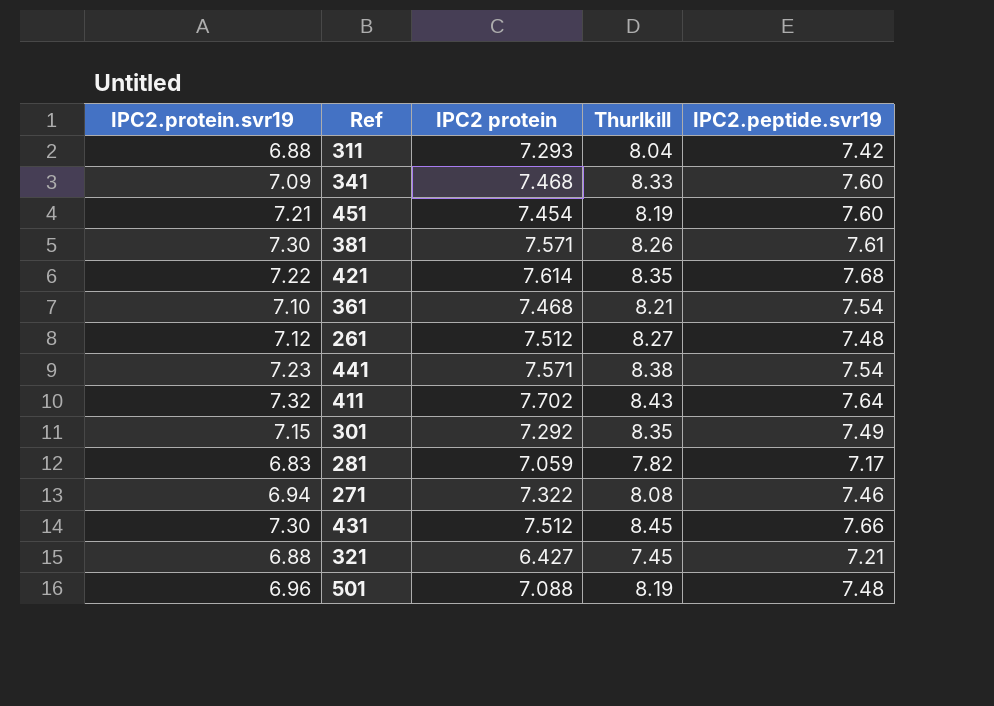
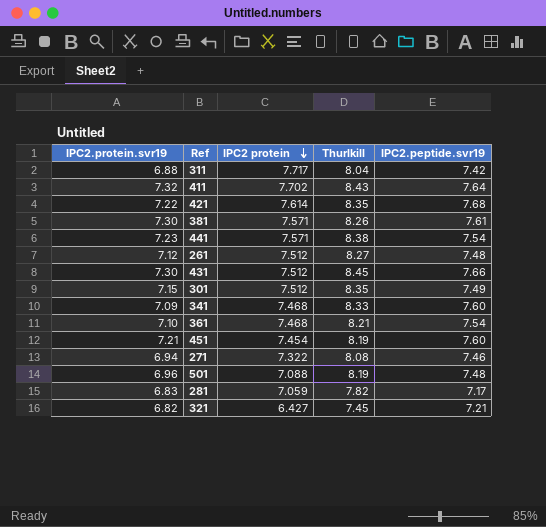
row order: none -> IPC2 protein descending
311 | IPC2 protein: 7.293 -> 7.717
301 | IPC2 protein: 7.292 -> 7.512
321 | IPC2.protein.svr19: 6.88 -> 6.82

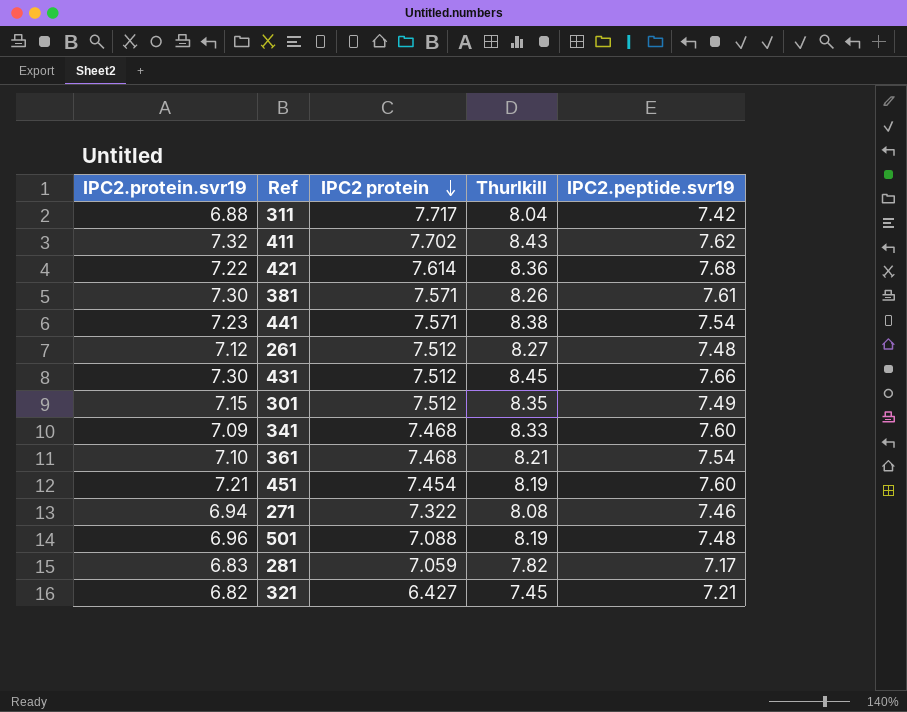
411 | IPC2.peptide.svr19: 7.64 -> 7.62
421 | Thurlkill: 8.35 -> 8.36

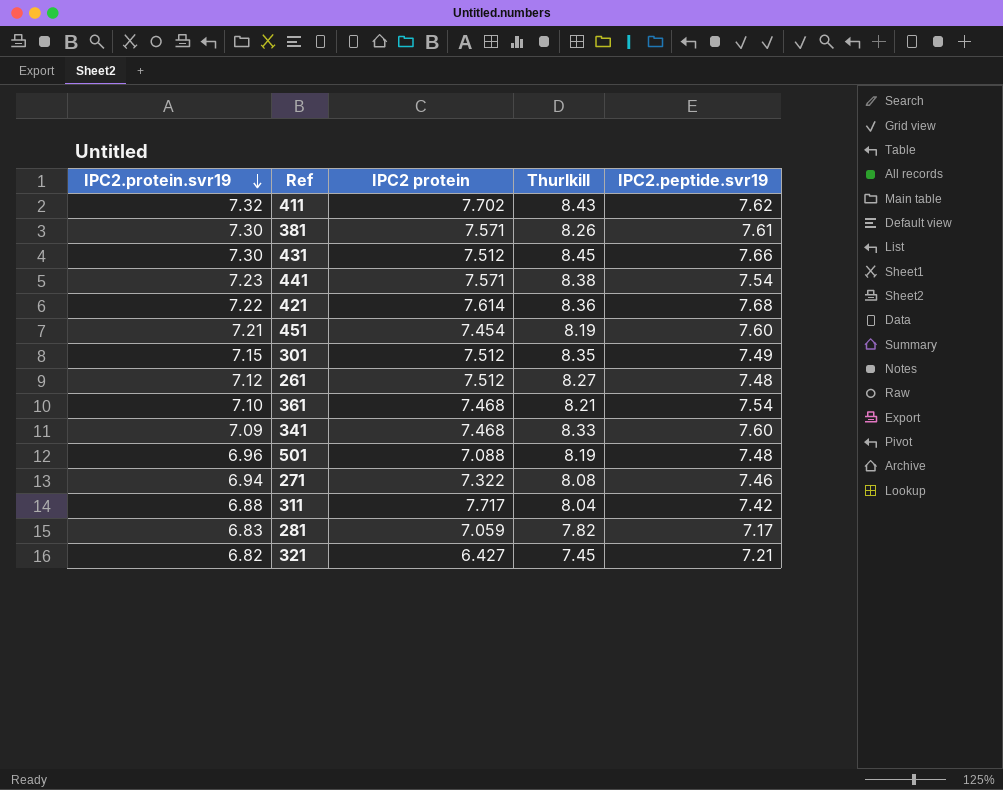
row order: IPC2 protein descending -> IPC2.protein.svr19 descending

